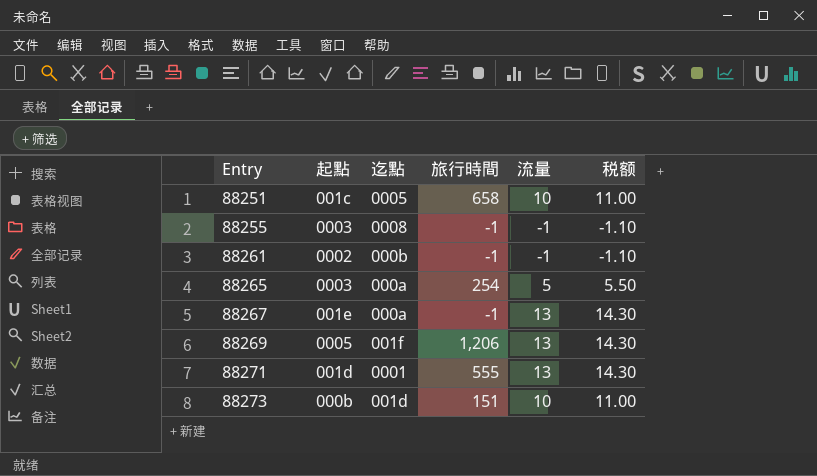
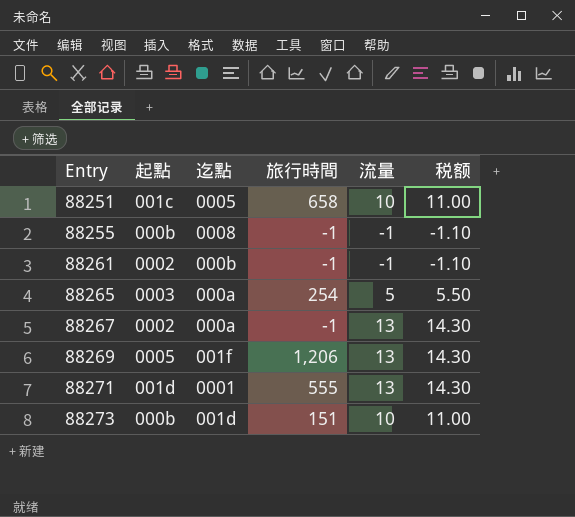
88255 | 起點: 0003 -> 000b
88267 | 起點: 001e -> 0002

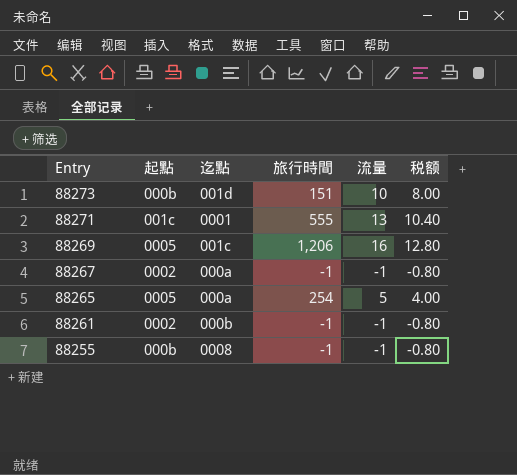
row order: Entry ascending -> Entry descending
column 税额 | formula: [流量] * 1.1 -> [流量] * 0.8
row 88251: 001c | 0005 | 658 | 10 | 11.00 -> none
88271 | 起點: 001d -> 001c
88269 | 迄點: 001f -> 001c
88269 | 流量: 13 -> 16
88267 | 流量: 13 -> -1
88265 | 起點: 0003 -> 0005

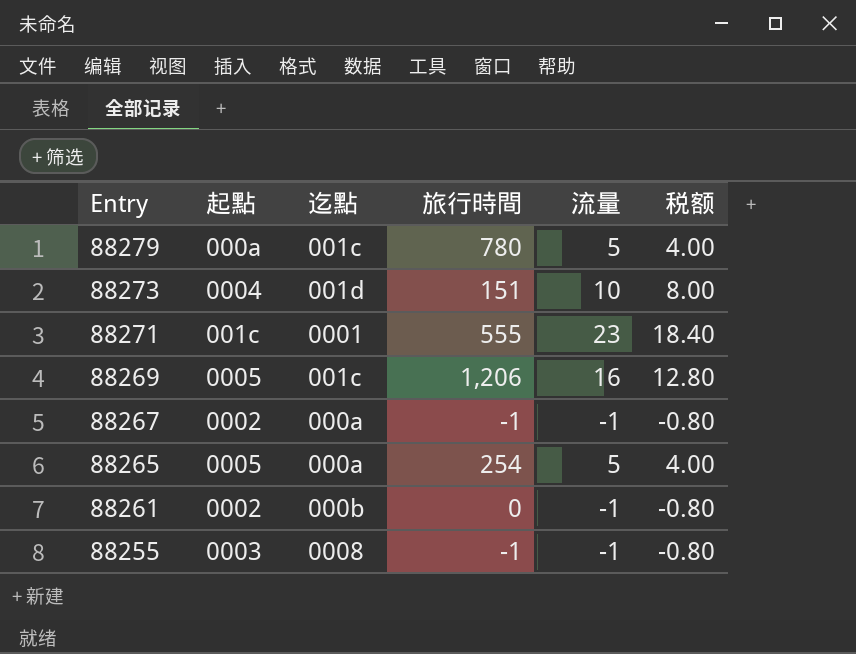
row 88279: none -> 000a | 001c | 780 | 5 | 4.00
88273 | 起點: 000b -> 0004
88271 | 流量: 13 -> 23
88271 | 税额: 10.40 -> 18.40
88261 | 旅行時間: -1 -> 0
88255 | 起點: 000b -> 0003

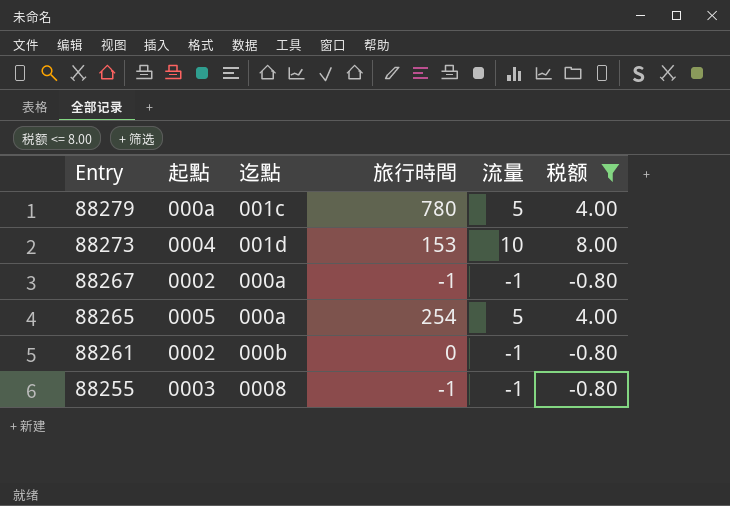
filter: none -> 税额 <= 8.00
88273 | 旅行時間: 151 -> 153

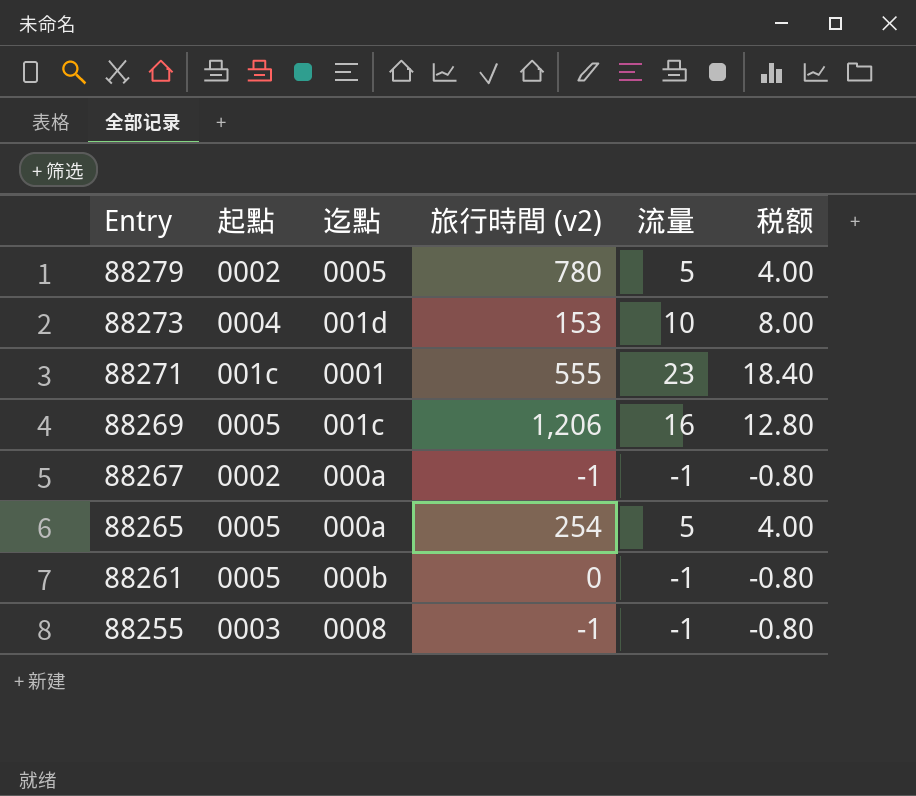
filter: 税额 <= 8.00 -> none
column name: 旅行時間 -> 旅行時間 (v2)
88279 | 起點: 000a -> 0002
88279 | 迄點: 001c -> 0005
88261 | 起點: 0002 -> 0005

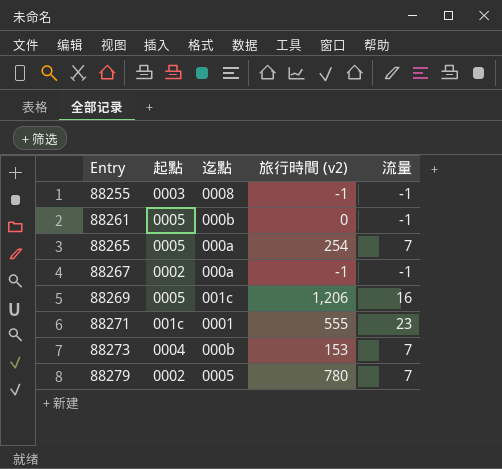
row order: Entry descending -> Entry ascending
column 税额 | formula: [流量] * 0.8 -> none
88265 | 流量: 5 -> 7
88273 | 迄點: 001d -> 000b
88273 | 流量: 10 -> 7
88279 | 流量: 5 -> 7

